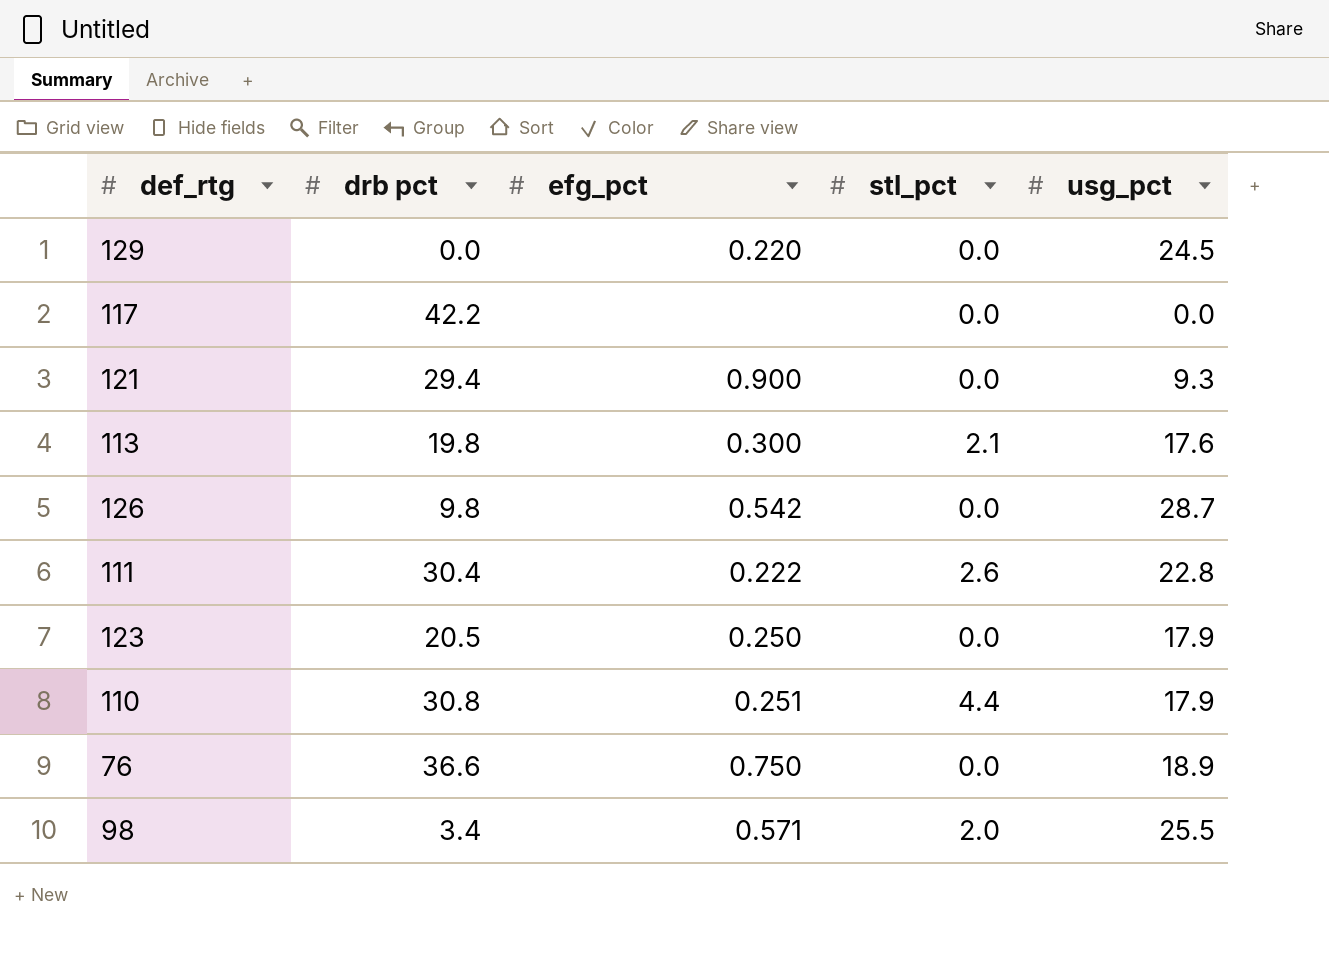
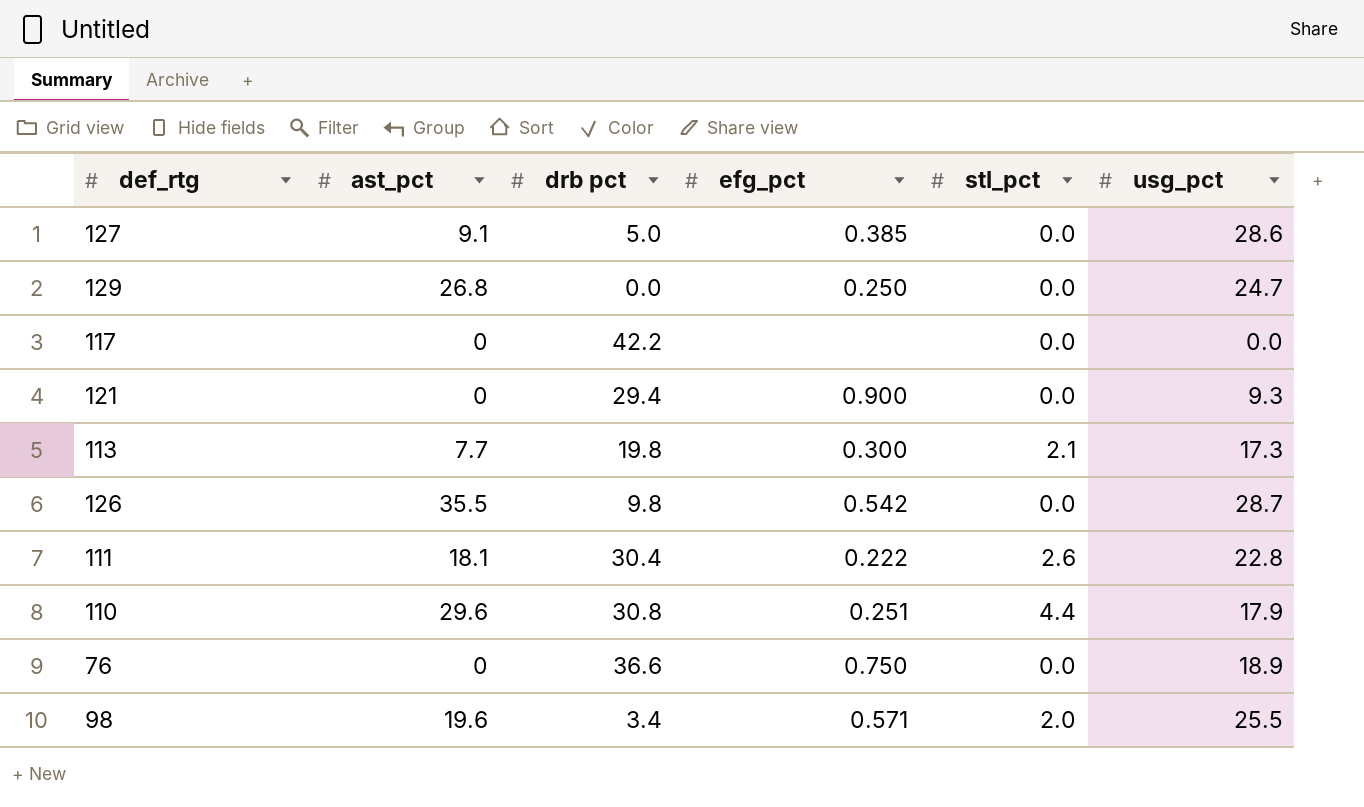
column ast_pct | position: none -> 2
row 123: 20.5 | 0.250 | 0.0 | 17.9 -> none
row 127: none -> 9.1 | 5.0 | 0.385 | 0.0 | 28.6
129 | efg_pct: 0.220 -> 0.250
129 | usg_pct: 24.5 -> 24.7
113 | usg_pct: 17.6 -> 17.3

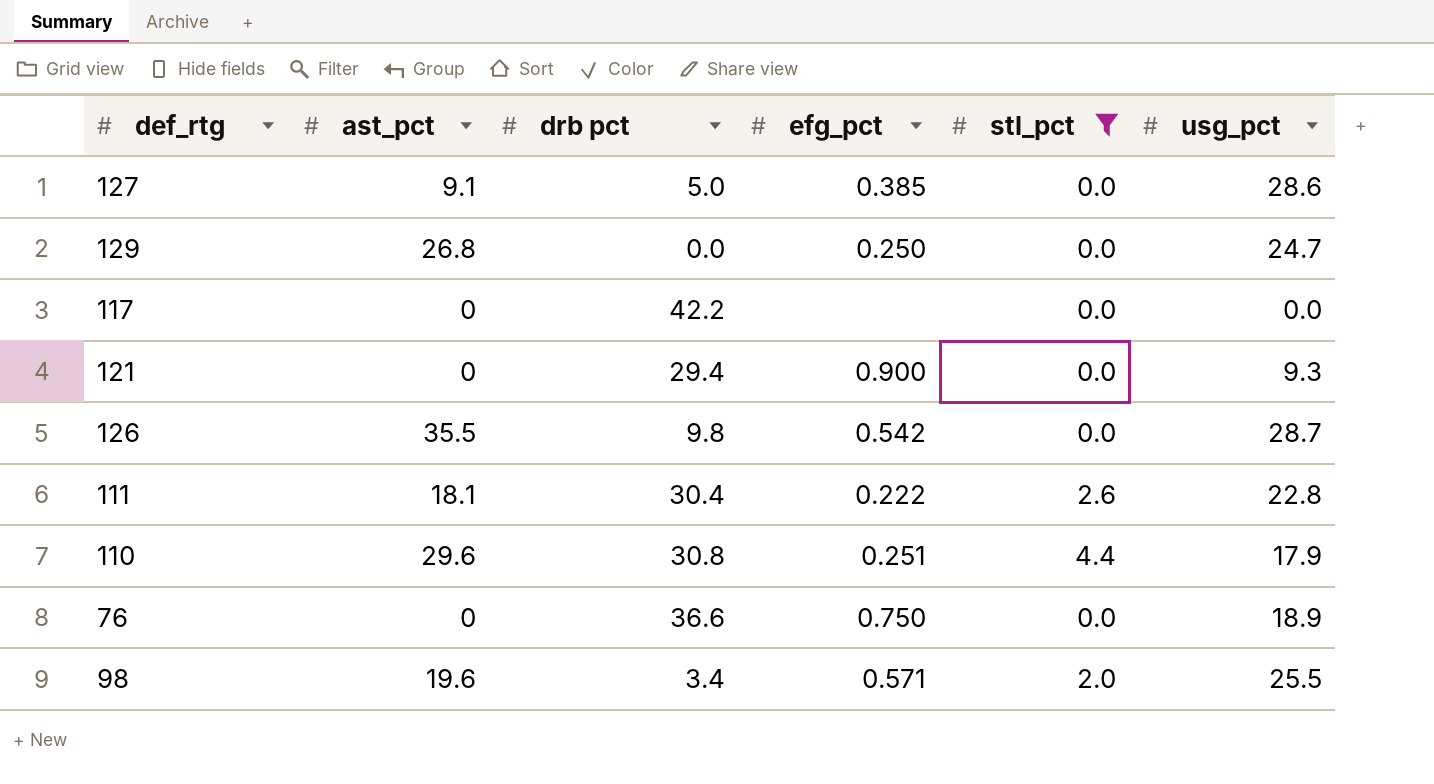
filter: none -> stl_pct != 2.1

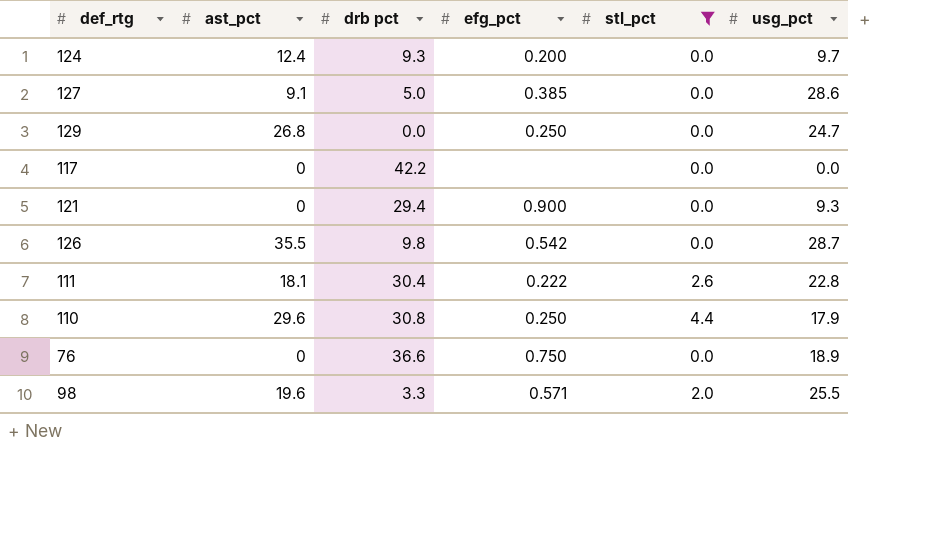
row 124: none -> 12.4 | 9.3 | 0.200 | 0.0 | 9.7
110 | efg_pct: 0.251 -> 0.250
98 | drb pct: 3.4 -> 3.3

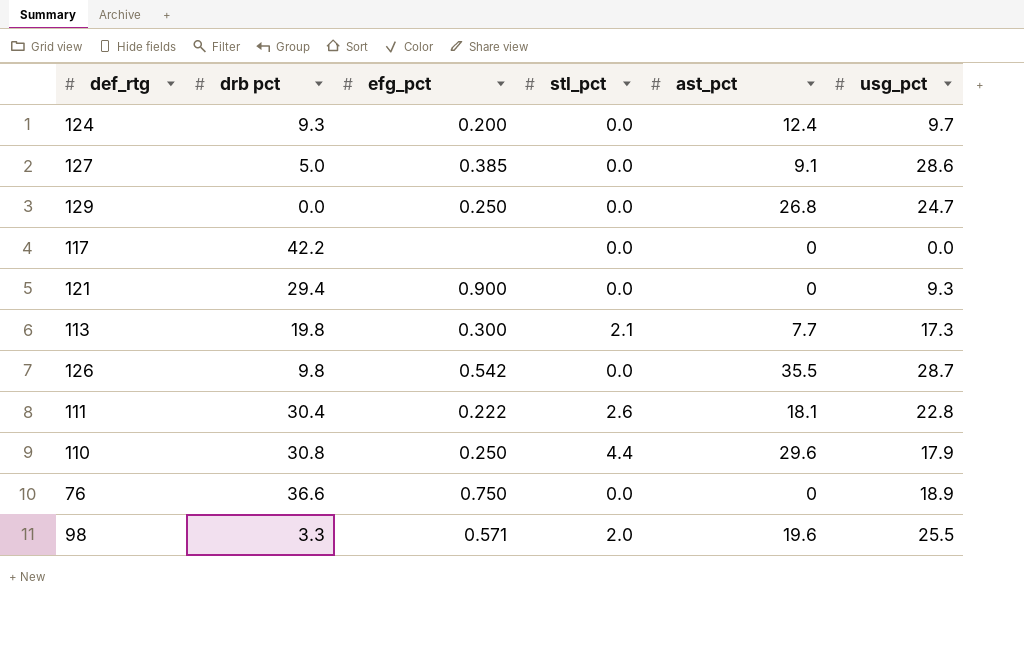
filter: stl_pct != 2.1 -> none
column ast_pct | position: 2 -> 5

